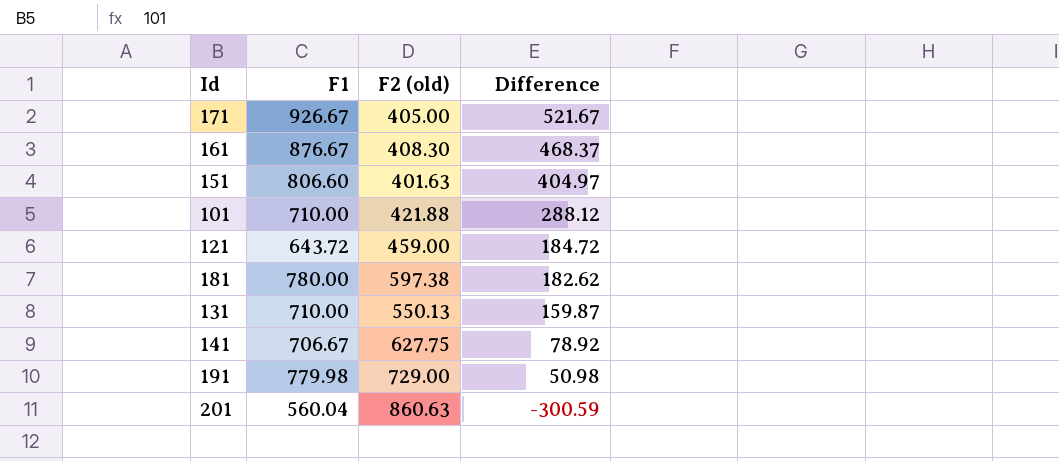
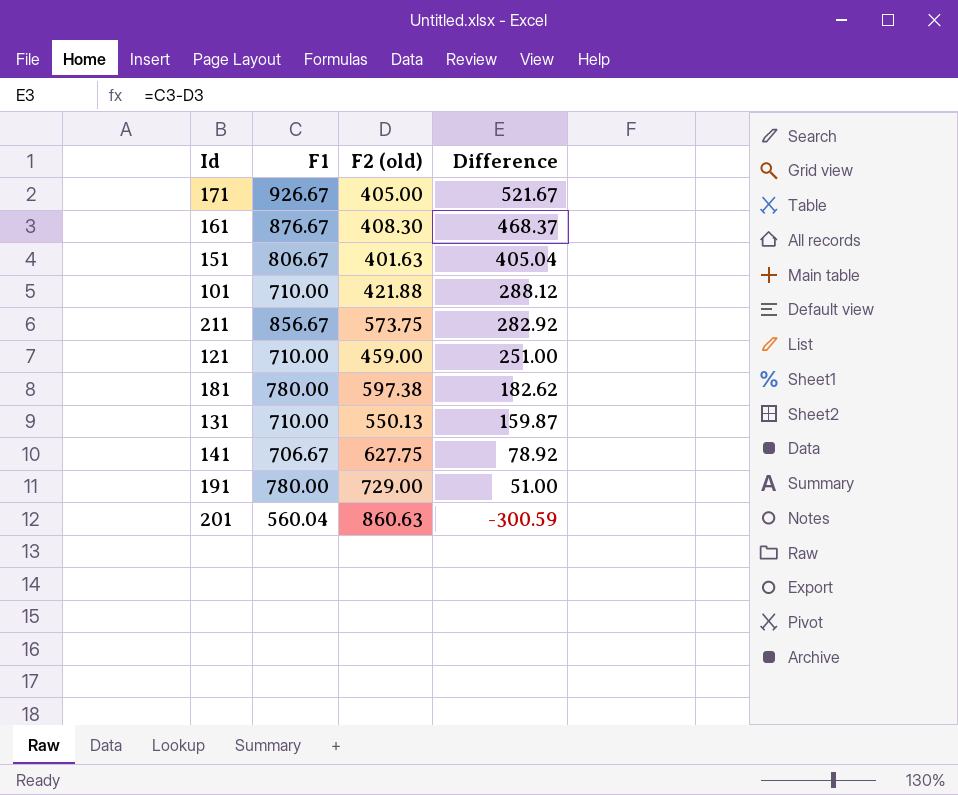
151 | F1: 806.60 -> 806.67
151 | Difference: 404.97 -> 405.04
row 211: none -> 856.67 | 573.75 | 282.92
121 | F1: 643.72 -> 710.00
121 | Difference: 184.72 -> 251.00
191 | F1: 779.98 -> 780.00
191 | Difference: 50.98 -> 51.00

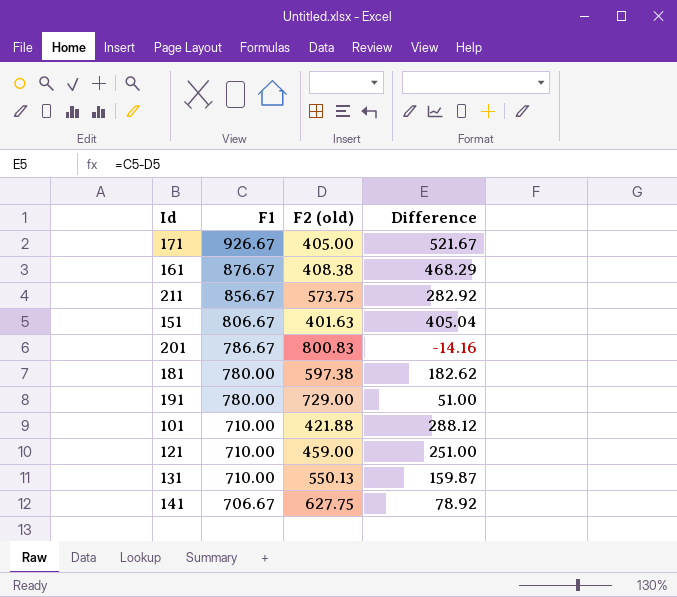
row order: Difference descending -> F1 descending
161 | F2 (old): 408.30 -> 408.38
161 | Difference: 468.37 -> 468.29
201 | F1: 560.04 -> 786.67
201 | F2 (old): 860.63 -> 800.83
201 | Difference: -300.59 -> -14.16

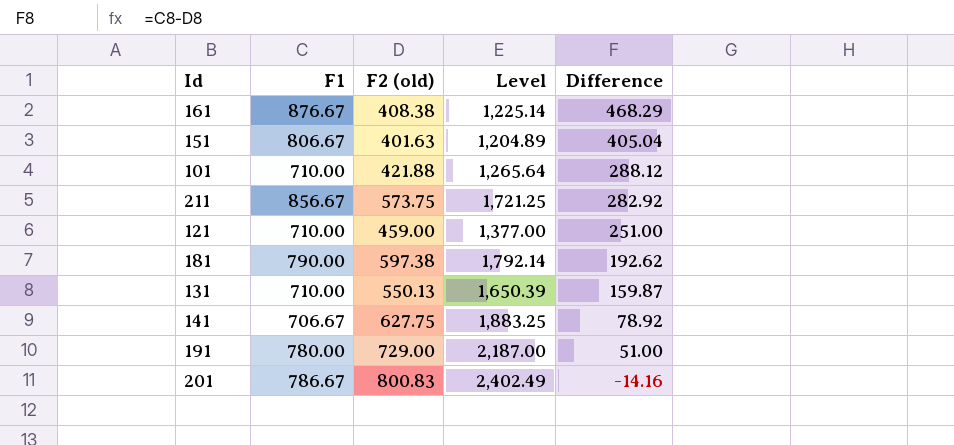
row order: F1 descending -> Difference descending
column Level | formula: none -> [F2 (old)] * 3
row 171: 926.67 | 405.00 | 521.67 -> none
181 | F1: 780.00 -> 790.00
181 | Difference: 182.62 -> 192.62

